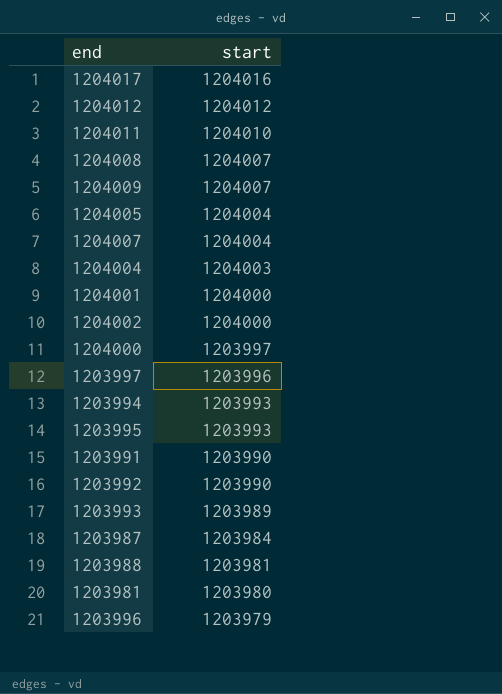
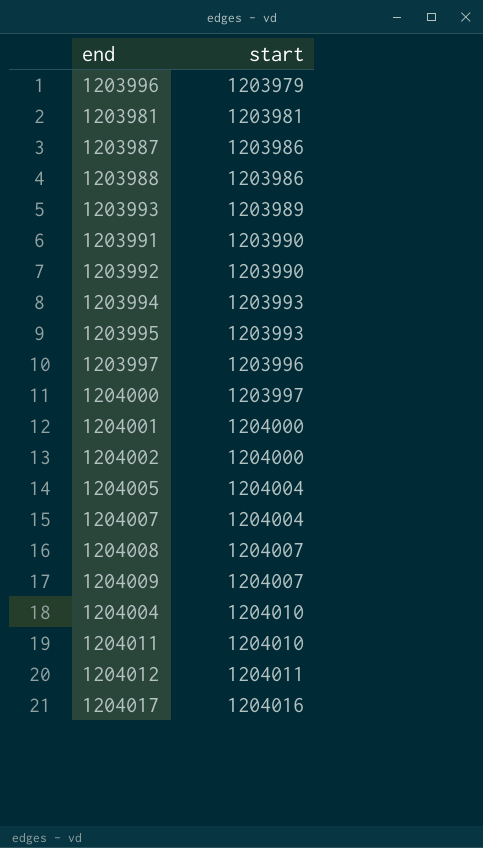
row order: start descending -> start ascending
1203981 | start: 1203980 -> 1203981
1203987 | start: 1203984 -> 1203986
1203988 | start: 1203981 -> 1203986
1204004 | start: 1204003 -> 1204010
1204012 | start: 1204012 -> 1204011

